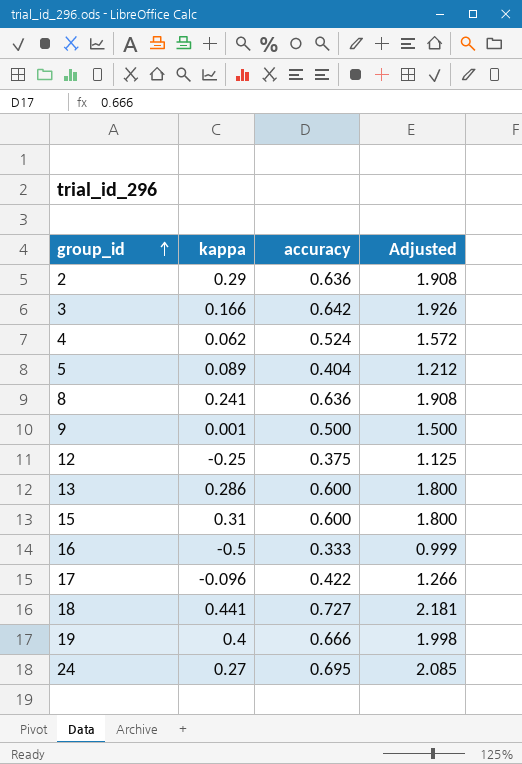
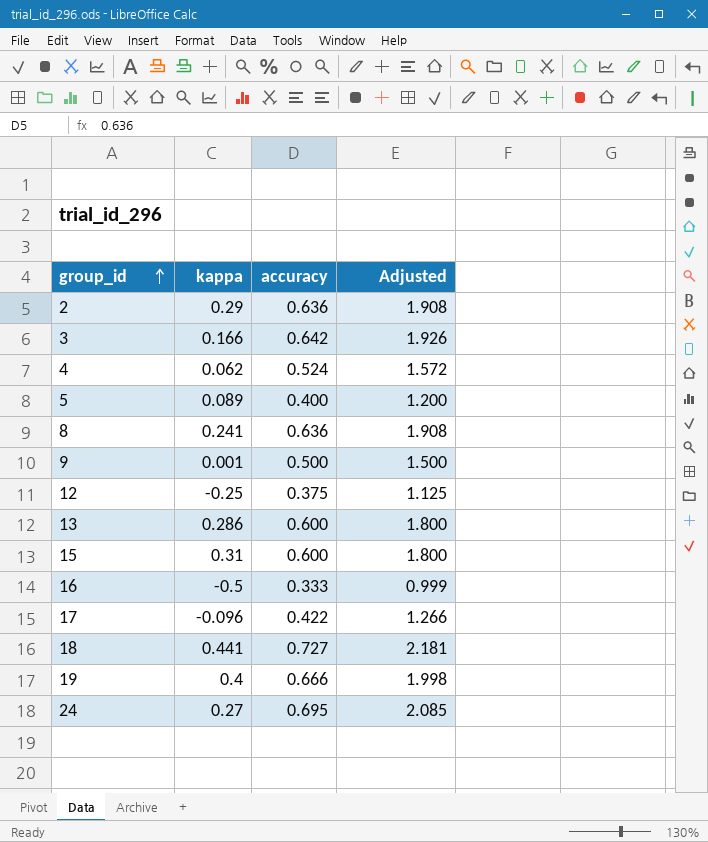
5 | accuracy: 0.404 -> 0.400
5 | Adjusted: 1.212 -> 1.200

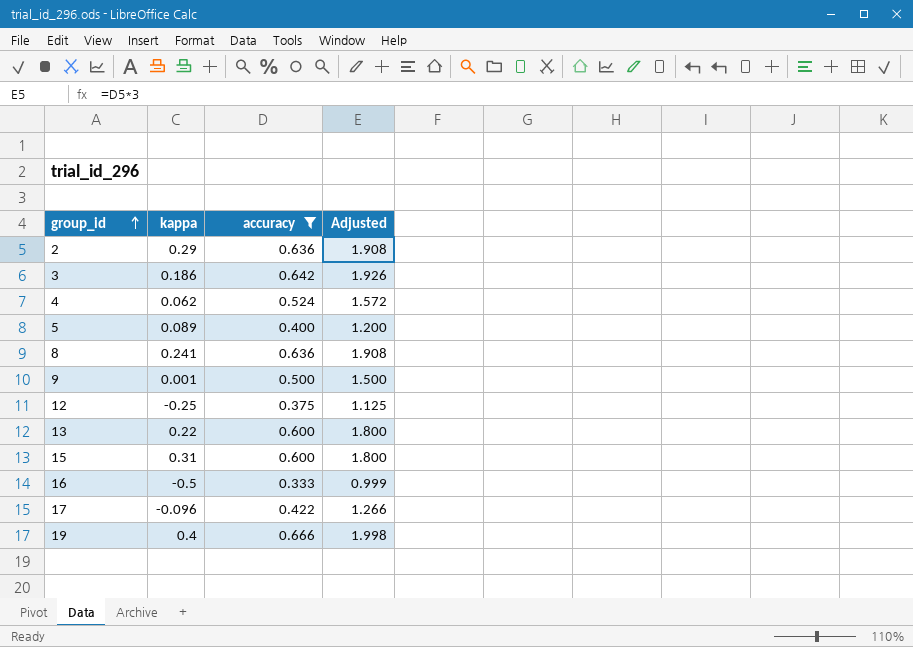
filter: none -> accuracy <= 0.666
3 | kappa: 0.166 -> 0.186
13 | kappa: 0.286 -> 0.22

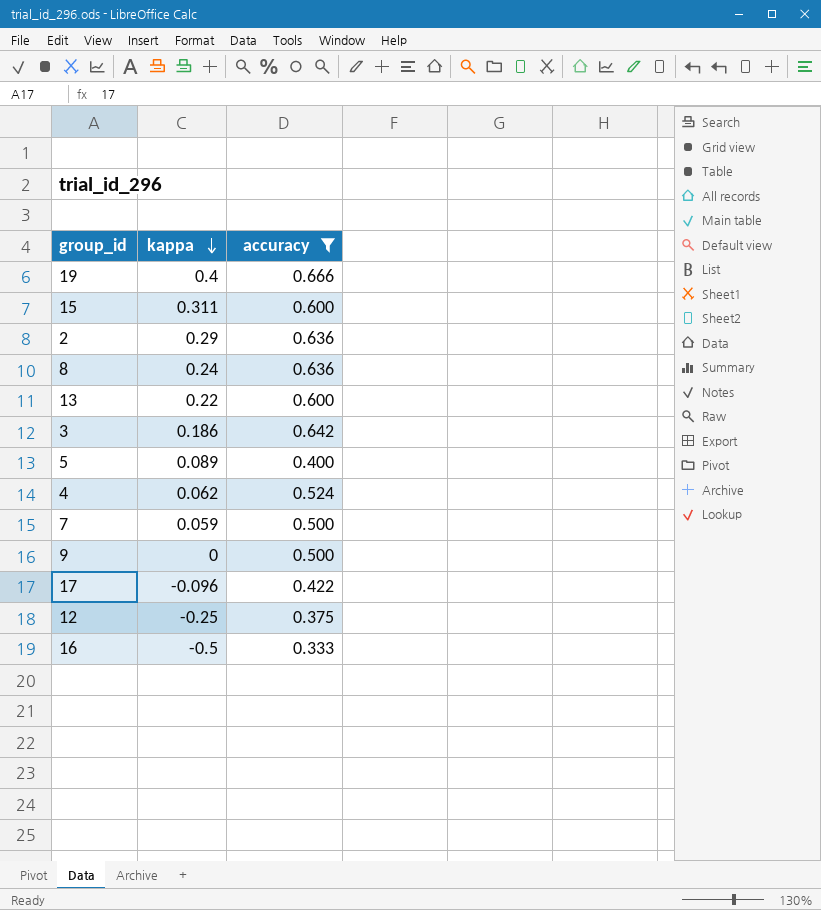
row order: group_id ascending -> kappa descending
column Adjusted | formula: [accuracy] * 3 -> none
15 | kappa: 0.31 -> 0.311
8 | kappa: 0.241 -> 0.24
row 7: none -> 0.059 | 0.500
9 | kappa: 0.001 -> 0

